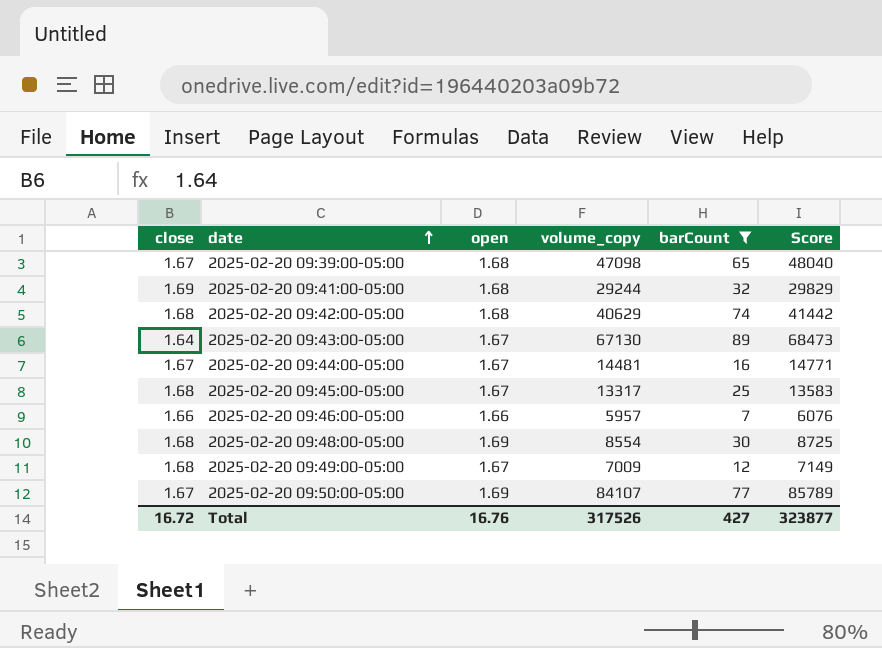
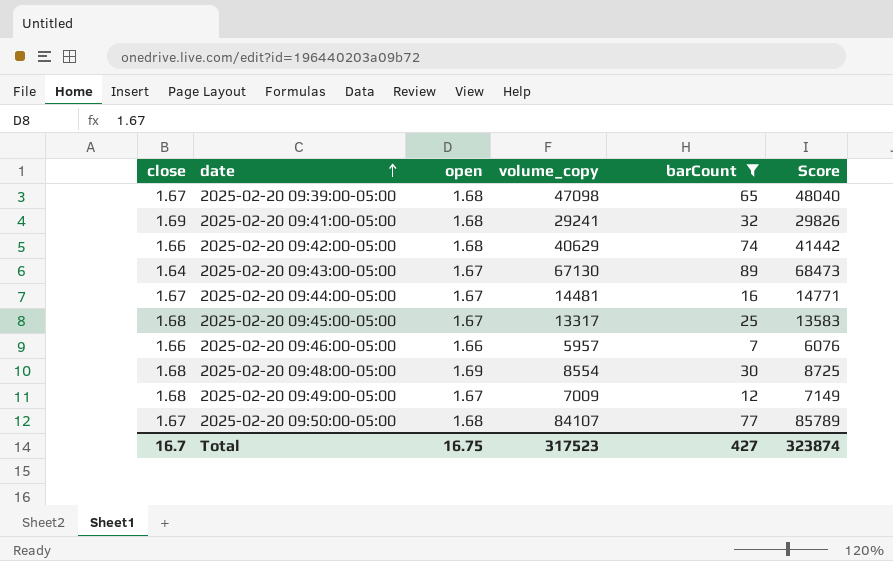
2025-02-20 09:41:00-05:00 | volume_copy: 29244 -> 29241
2025-02-20 09:41:00-05:00 | Score: 29829 -> 29826
2025-02-20 09:42:00-05:00 | close: 1.68 -> 1.66
2025-02-20 09:50:00-05:00 | open: 1.69 -> 1.68
Total | close: 16.72 -> 16.7
Total | open: 16.76 -> 16.75
Total | volume_copy: 317526 -> 317523
Total | Score: 323877 -> 323874

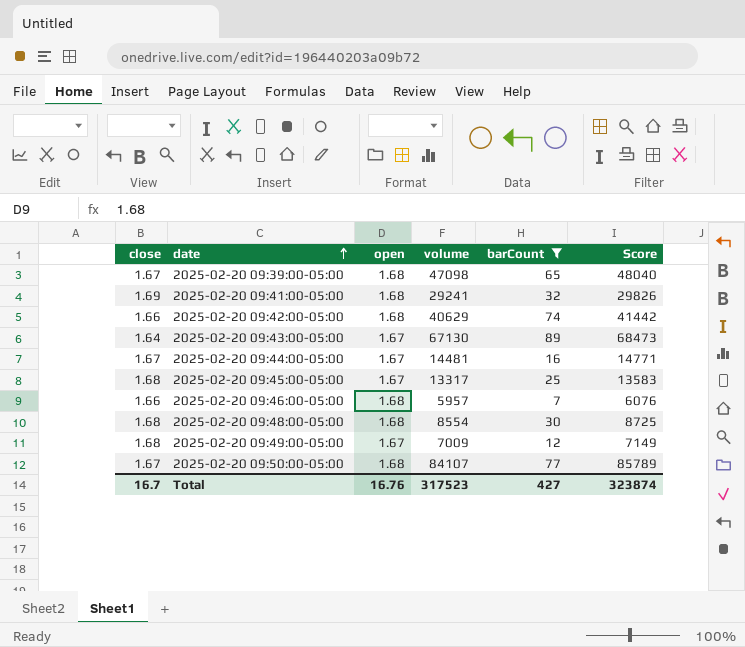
column name: volume_copy -> volume
2025-02-20 09:46:00-05:00 | open: 1.66 -> 1.68
2025-02-20 09:48:00-05:00 | open: 1.69 -> 1.68
Total | open: 16.75 -> 16.76

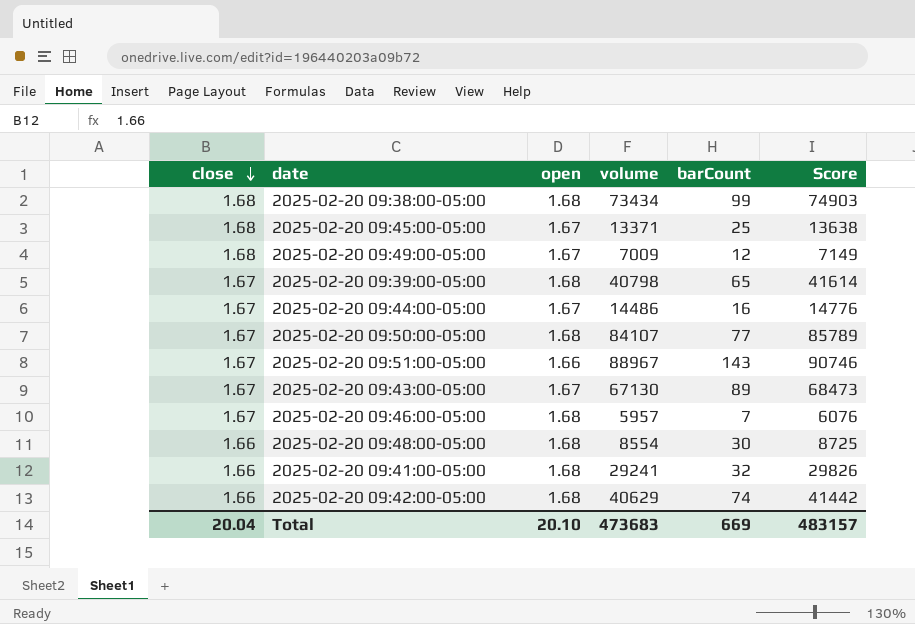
filter: barCount <= 89 -> none
row order: date ascending -> close descending
2025-02-20 09:45:00-05:00 | volume: 13317 -> 13371
2025-02-20 09:45:00-05:00 | Score: 13583 -> 13638
2025-02-20 09:39:00-05:00 | volume: 47098 -> 40798
2025-02-20 09:39:00-05:00 | Score: 48040 -> 41614
2025-02-20 09:44:00-05:00 | volume: 14481 -> 14486
2025-02-20 09:44:00-05:00 | Score: 14771 -> 14776
2025-02-20 09:43:00-05:00 | close: 1.64 -> 1.67
2025-02-20 09:46:00-05:00 | close: 1.66 -> 1.67
2025-02-20 09:48:00-05:00 | close: 1.68 -> 1.66
2025-02-20 09:41:00-05:00 | close: 1.69 -> 1.66
Total | close: 16.7 -> 20.04
Total | open: 16.76 -> 20.10
Total | volume: 317523 -> 473683
Total | barCount: 427 -> 669
Total | Score: 323874 -> 483157

